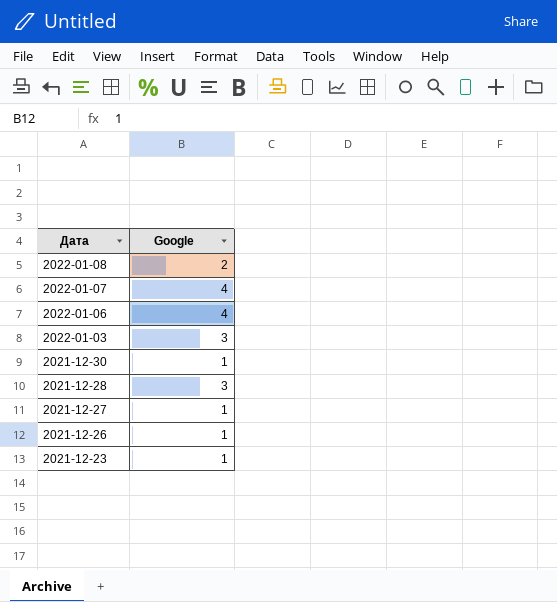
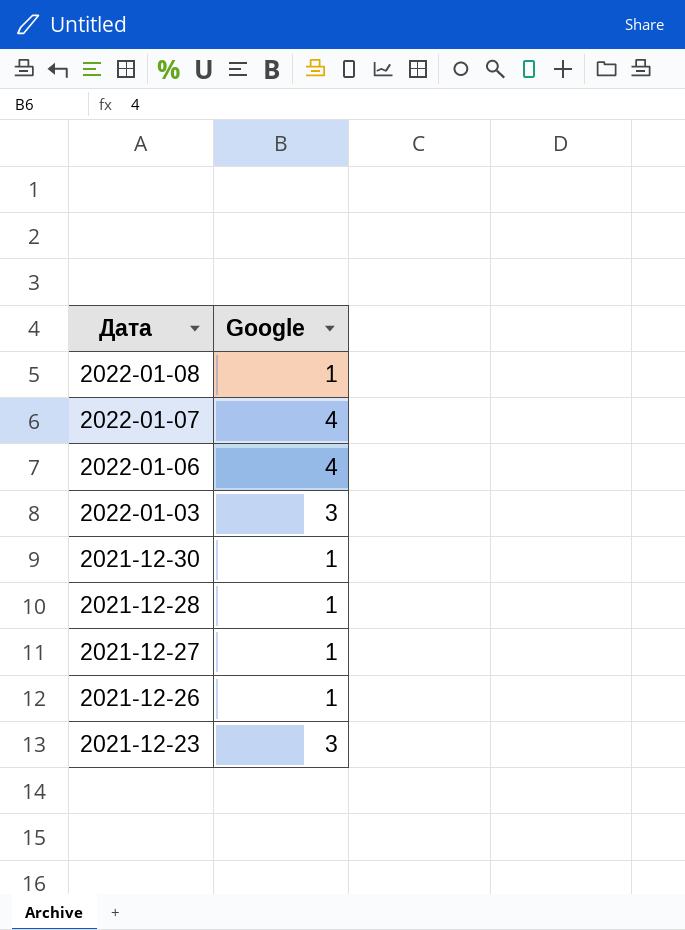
2022-01-08 | Google: 2 -> 1
2021-12-28 | Google: 3 -> 1
2021-12-23 | Google: 1 -> 3

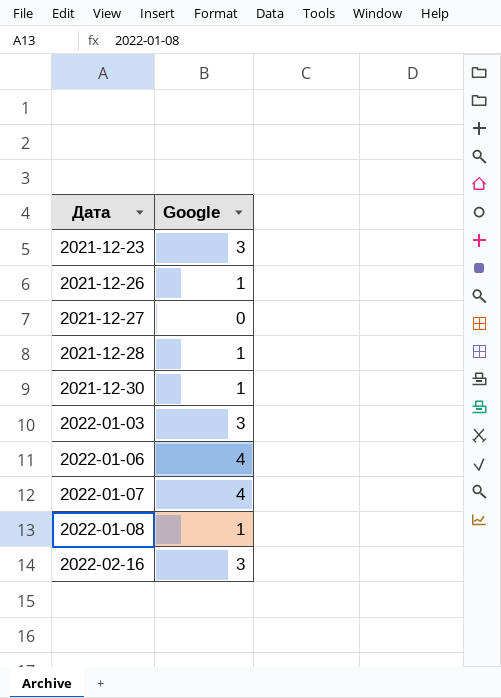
row order: Дата descending -> Дата ascending
2021-12-27 | Google: 1 -> 0
row 2022-02-16: none -> 3

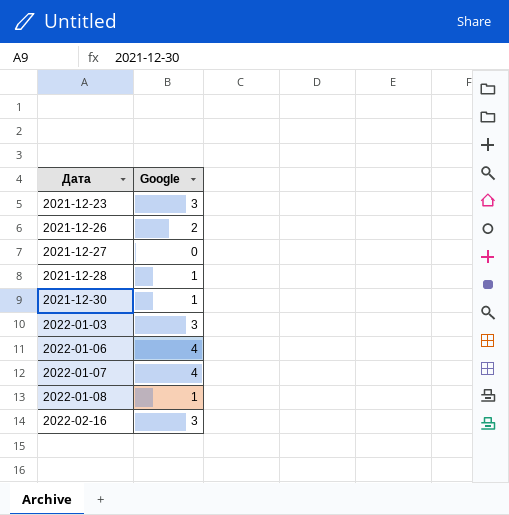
2021-12-26 | Google: 1 -> 2

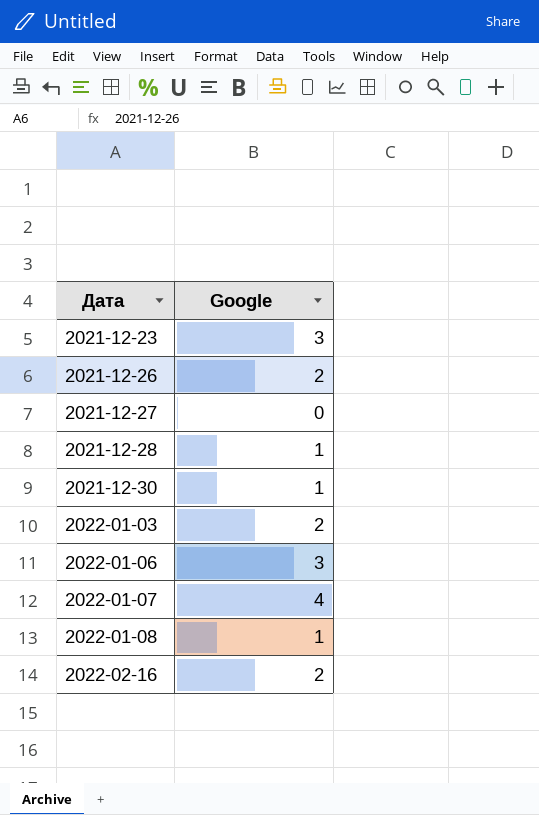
2022-01-03 | Google: 3 -> 2
2022-01-06 | Google: 4 -> 3
2022-02-16 | Google: 3 -> 2

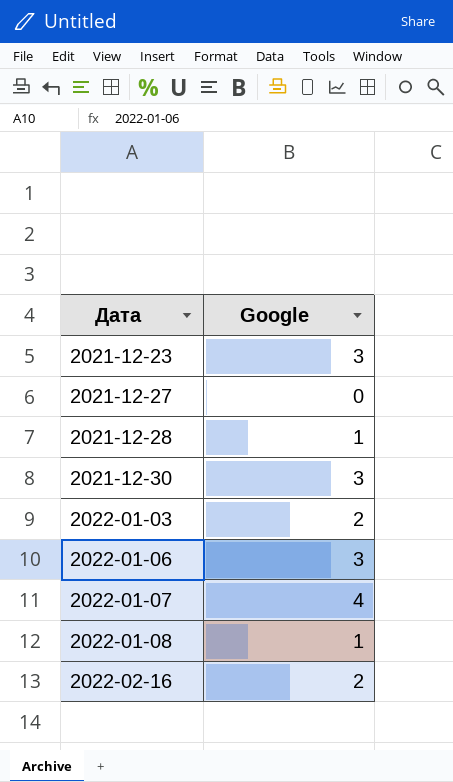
row 2021-12-26: 2 -> none
2021-12-30 | Google: 1 -> 3

